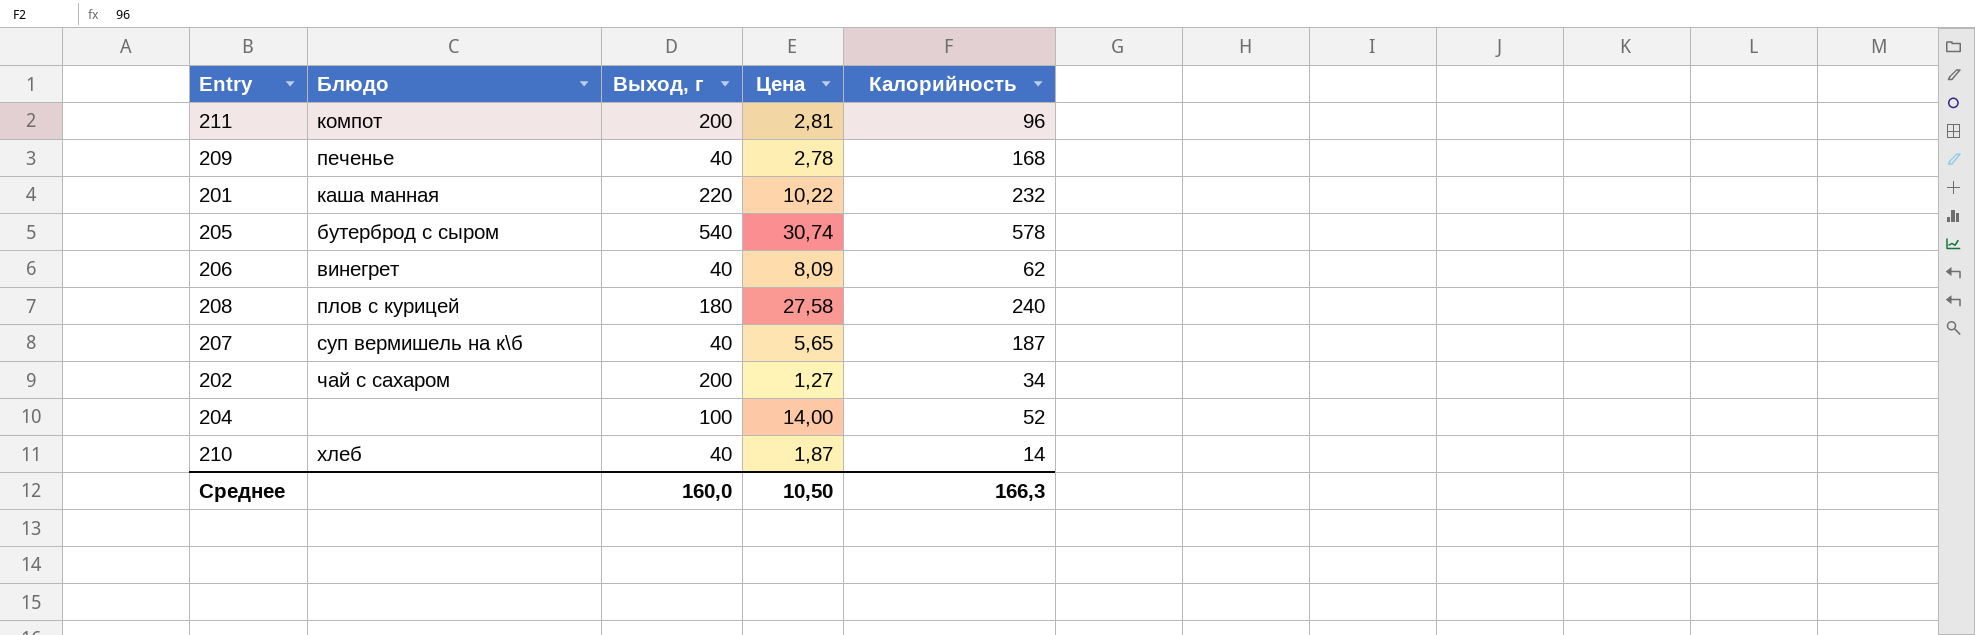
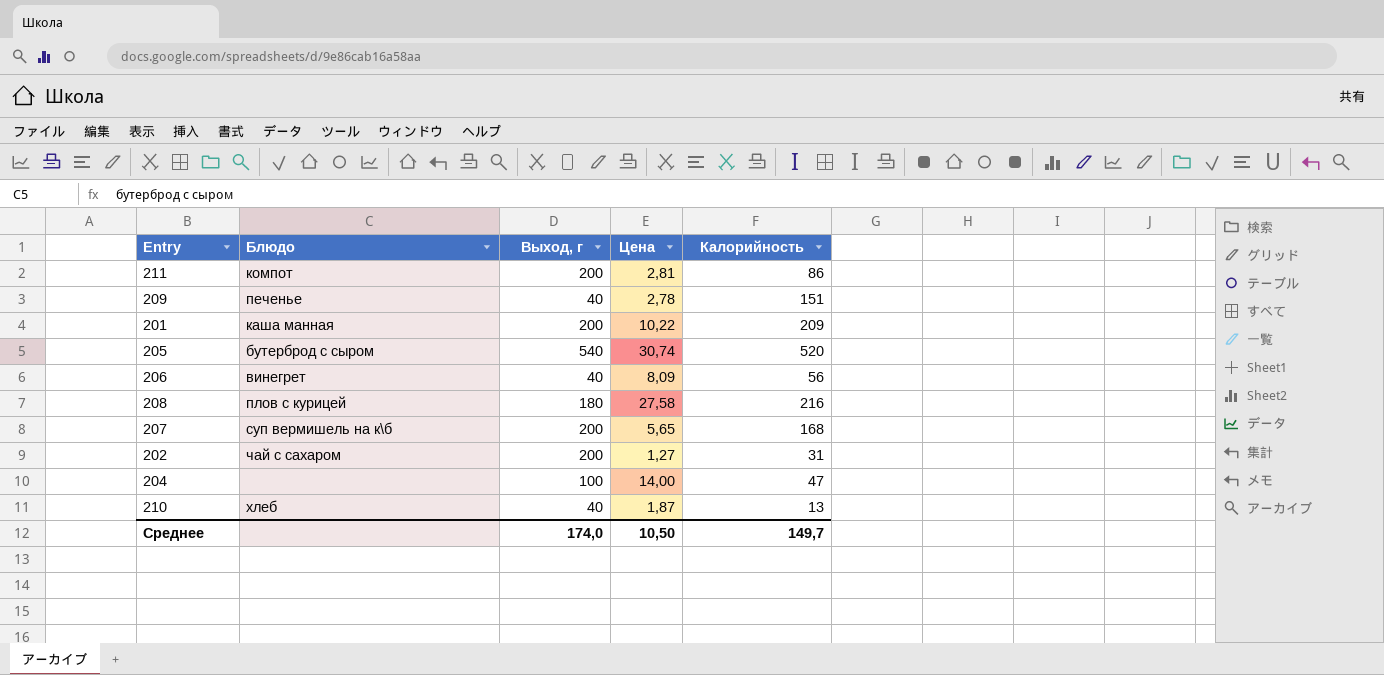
211 | Калорийность: 96 -> 86
209 | Калорийность: 168 -> 151
201 | Выход, г: 220 -> 200
201 | Калорийность: 232 -> 209
205 | Калорийность: 578 -> 520
206 | Калорийность: 62 -> 56
208 | Калорийность: 240 -> 216
207 | Выход, г: 40 -> 200
207 | Калорийность: 187 -> 168
202 | Калорийность: 34 -> 31
204 | Калорийность: 52 -> 47
210 | Калорийность: 14 -> 13
Среднее | Выход, г: 160,0 -> 174,0
Среднее | Калорийность: 166,3 -> 149,7

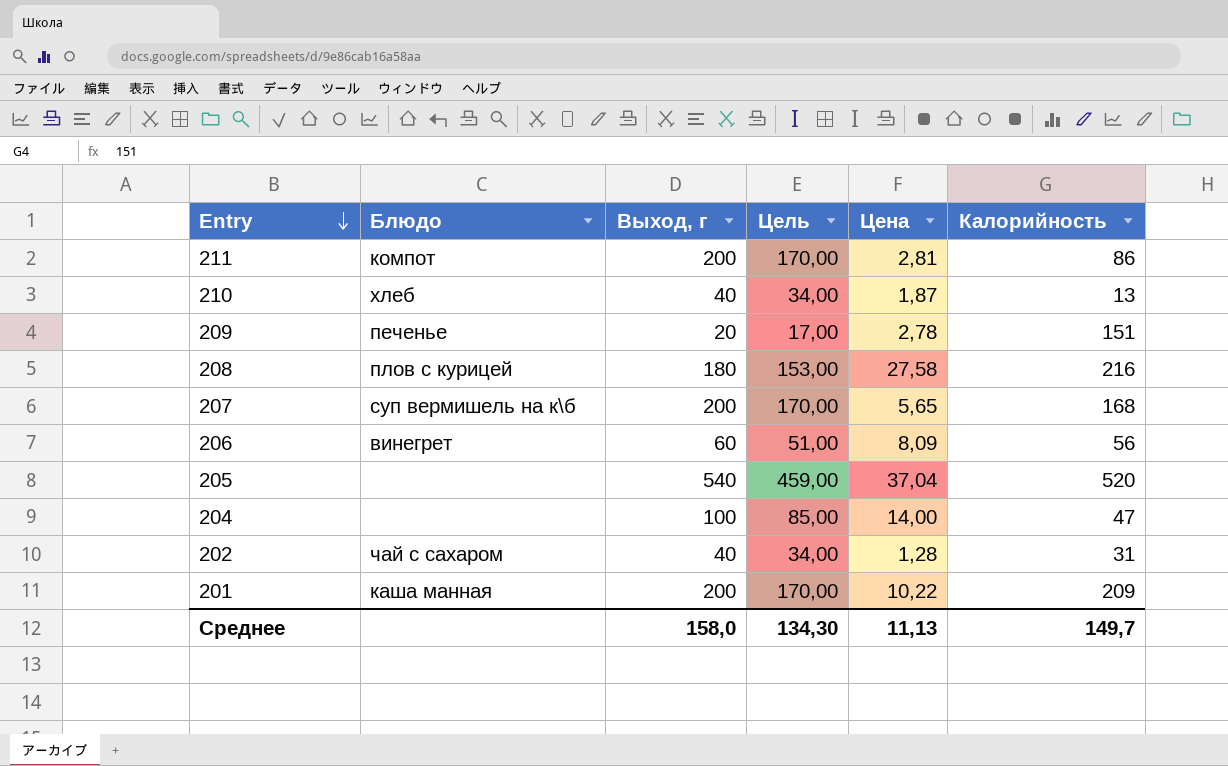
row order: none -> Entry descending
column Цель | formula: none -> [Выход, г] * 0,85
209 | Выход, г: 40 -> 20
206 | Выход, г: 40 -> 60
205 | Блюдо: бутерброд с сыром -> none
205 | Цена: 30,74 -> 37,04
202 | Выход, г: 200 -> 40
202 | Цена: 1,27 -> 1,28
Среднее | Выход, г: 174,0 -> 158,0
Среднее | Цена: 10,50 -> 11,13

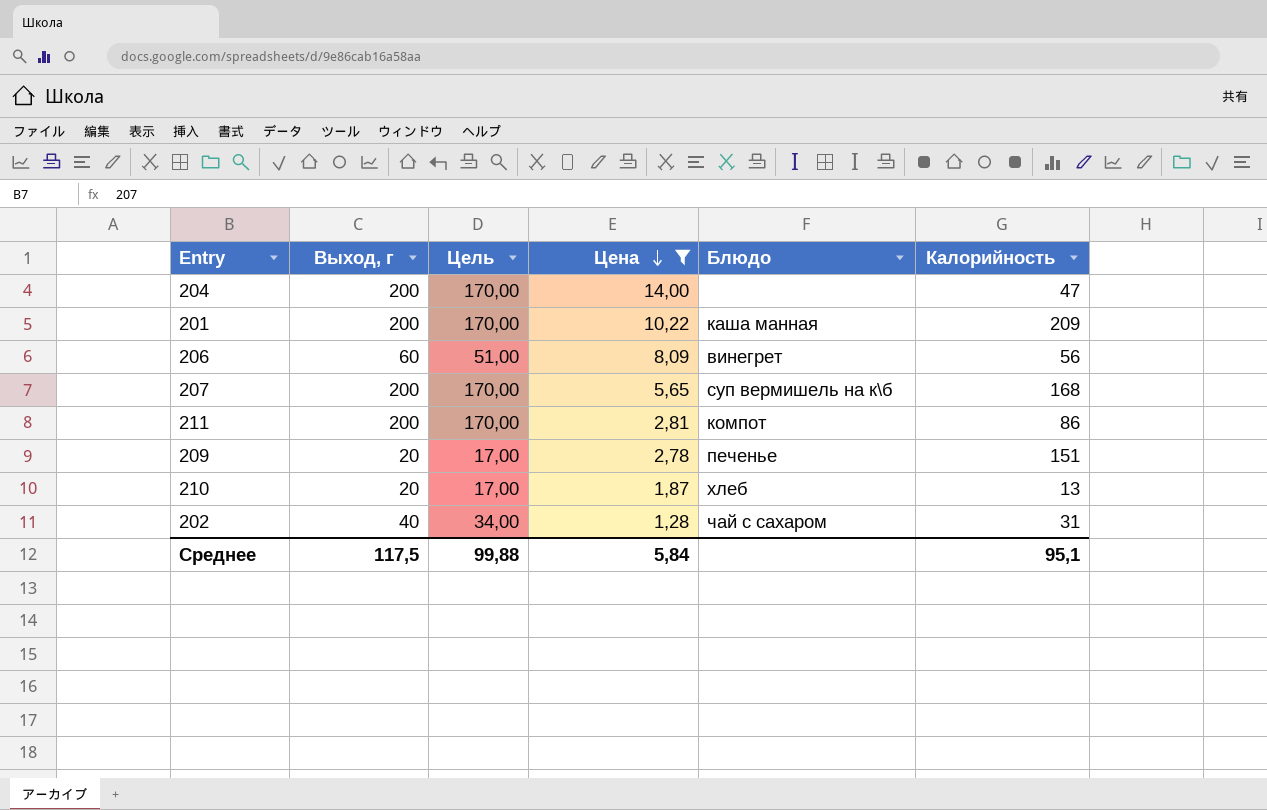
filter: none -> Цена <= 14,00
row order: Entry descending -> Цена descending
column Блюдо | position: 2 -> 5
204 | Выход, г: 100 -> 200
204 | Цель: 85,00 -> 170,00
210 | Выход, г: 40 -> 20
210 | Цель: 34,00 -> 17,00
Среднее | Выход, г: 158,0 -> 117,5
Среднее | Цель: 134,30 -> 99,88
Среднее | Цена: 11,13 -> 5,84
Среднее | Калорийность: 149,7 -> 95,1

